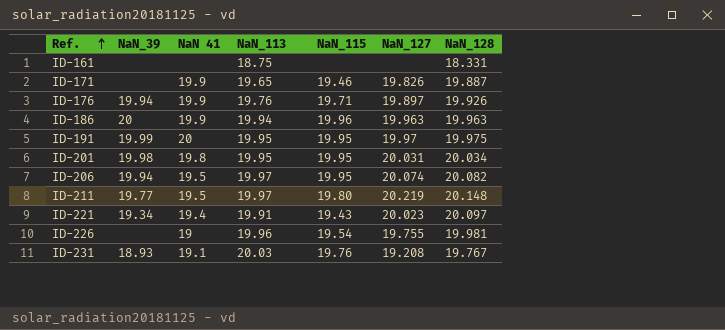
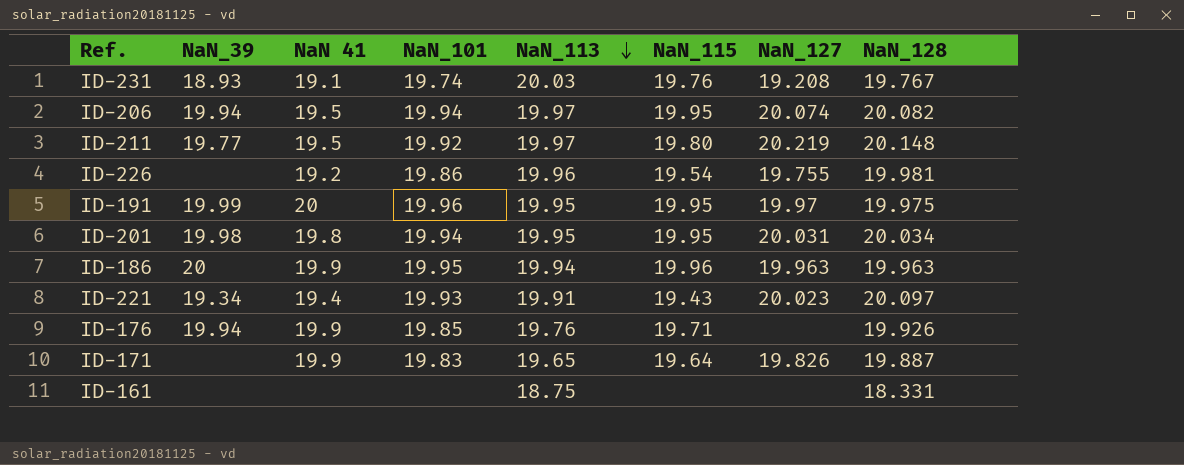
row order: Ref. ascending -> NaN_113 descending
column NaN_101 | position: none -> 4
ID-226 | NaN 41: 19 -> 19.2
ID-176 | NaN_127: 19.897 -> none
ID-171 | NaN_115: 19.46 -> 19.64

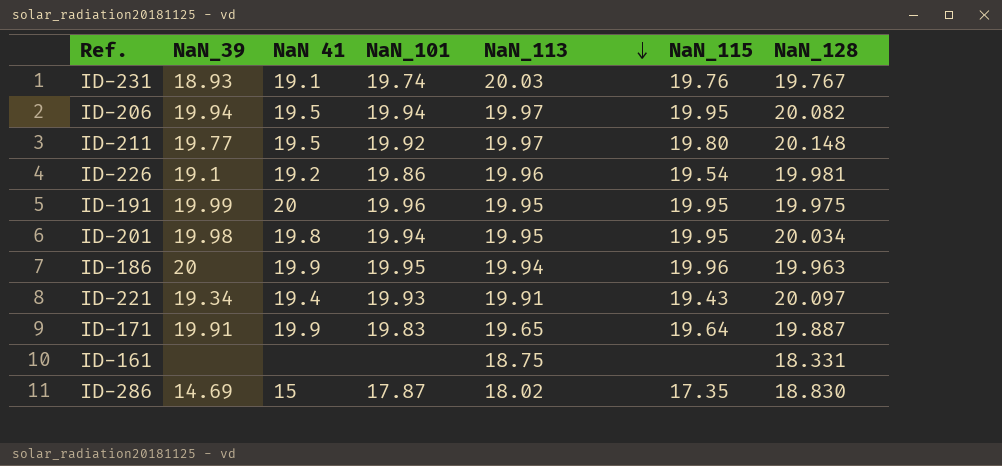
column NaN_127 | position: 7 -> none
row ID-176: 19.94 | 19.9 | 19.85 | 19.76 | 19.71 | none | 19.926 -> none
ID-226 | NaN_39: none -> 19.1
ID-171 | NaN_39: none -> 19.91
row ID-286: none -> 14.69 | 15 | 17.87 | 18.02 | 17.35 | 18.830

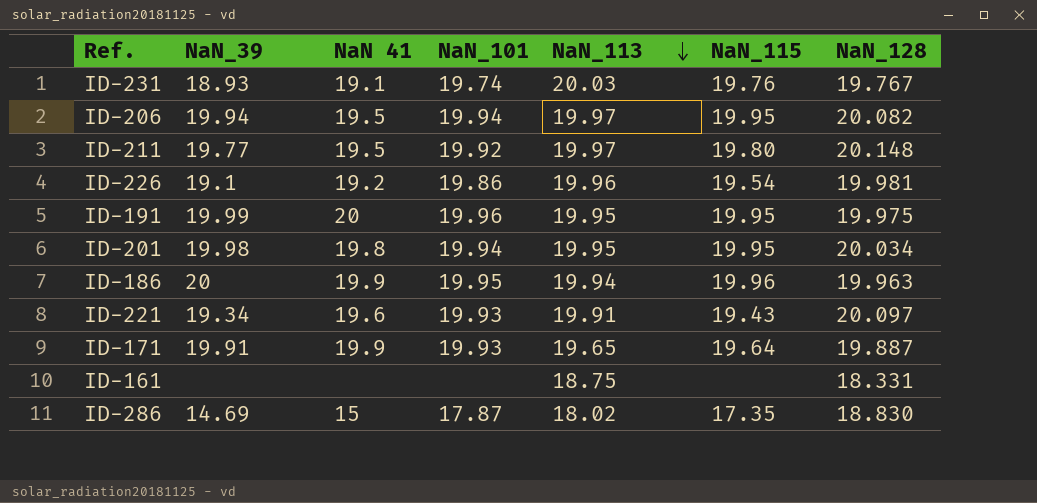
ID-221 | NaN 41: 19.4 -> 19.6
ID-171 | NaN_101: 19.83 -> 19.93

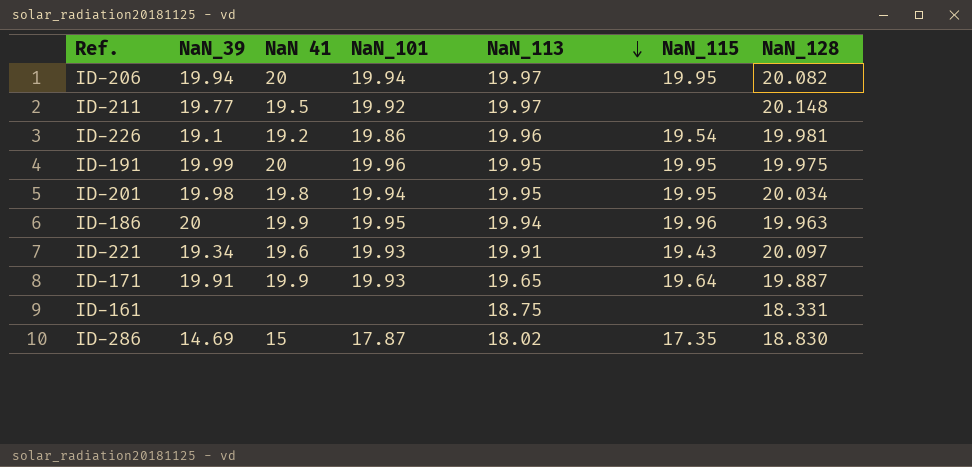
row ID-231: 18.93 | 19.1 | 19.74 | 20.03 | 19.76 | 19.767 -> none
ID-206 | NaN 41: 19.5 -> 20
ID-211 | NaN_115: 19.80 -> none

